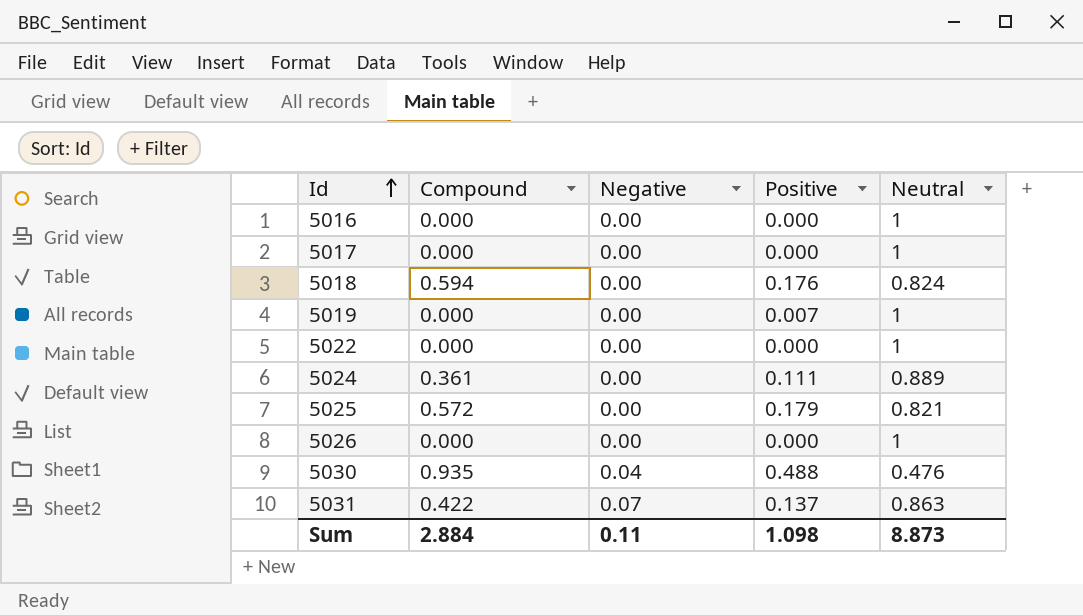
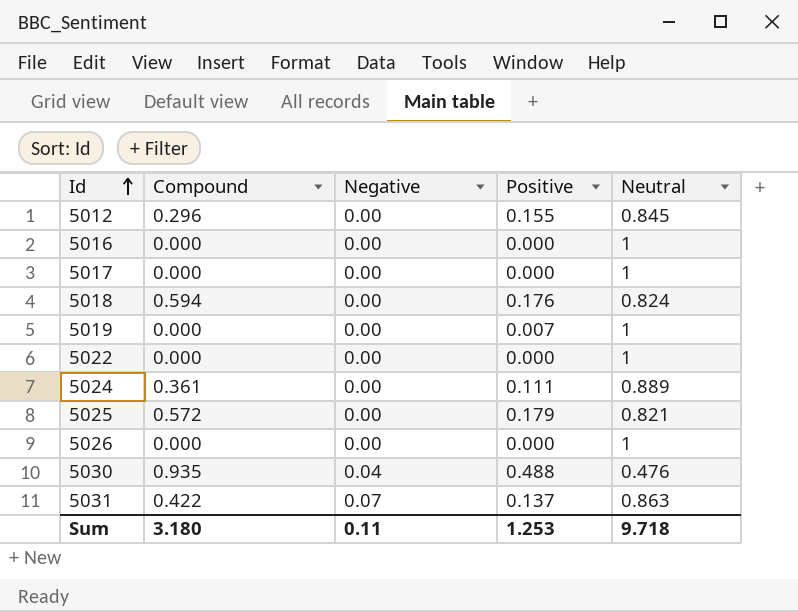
row 5012: none -> 0.296 | 0.00 | 0.155 | 0.845
Sum | Compound: 2.884 -> 3.180
Sum | Positive: 1.098 -> 1.253
Sum | Neutral: 8.873 -> 9.718

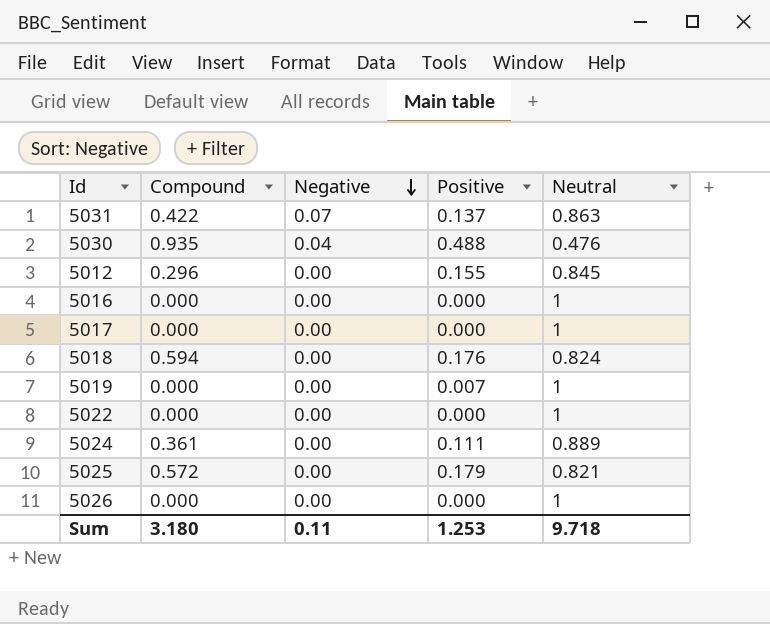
row order: Id ascending -> Negative descending

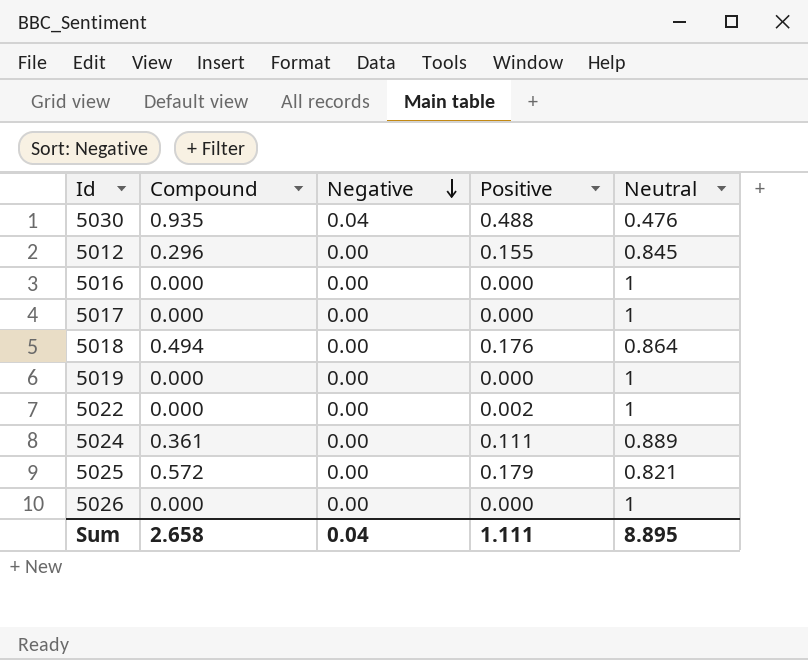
row 5031: 0.422 | 0.07 | 0.137 | 0.863 -> none
5018 | Compound: 0.594 -> 0.494
5018 | Neutral: 0.824 -> 0.864
5019 | Positive: 0.007 -> 0.000
5022 | Positive: 0.000 -> 0.002
Sum | Compound: 3.180 -> 2.658
Sum | Negative: 0.11 -> 0.04
Sum | Positive: 1.253 -> 1.111
Sum | Neutral: 9.718 -> 8.895

